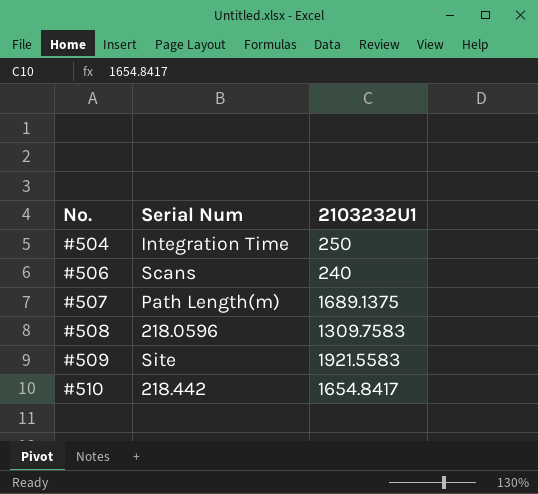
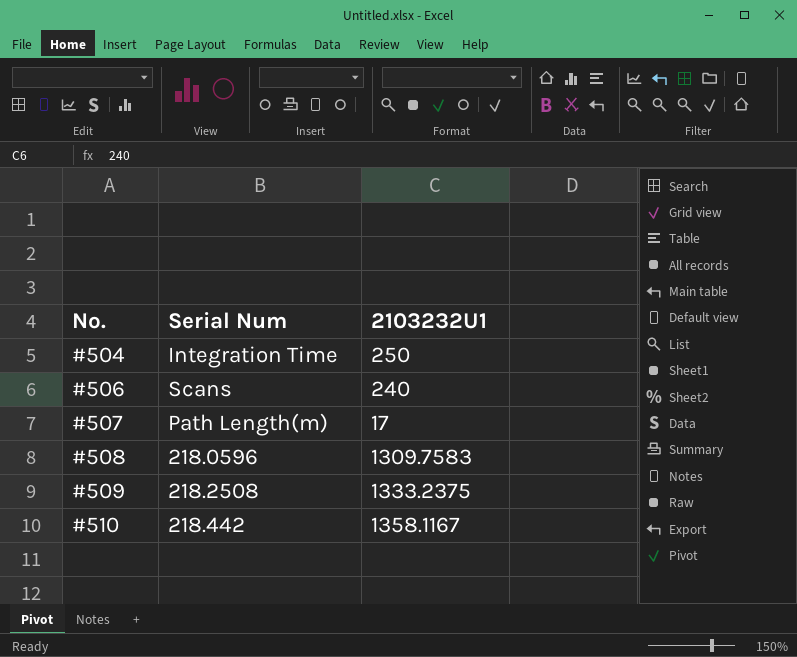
#507 | 2103232U1: 1689.1375 -> 17
#509 | Serial Num: Site -> 218.2508
#509 | 2103232U1: 1921.5583 -> 1333.2375
#510 | 2103232U1: 1654.8417 -> 1358.1167

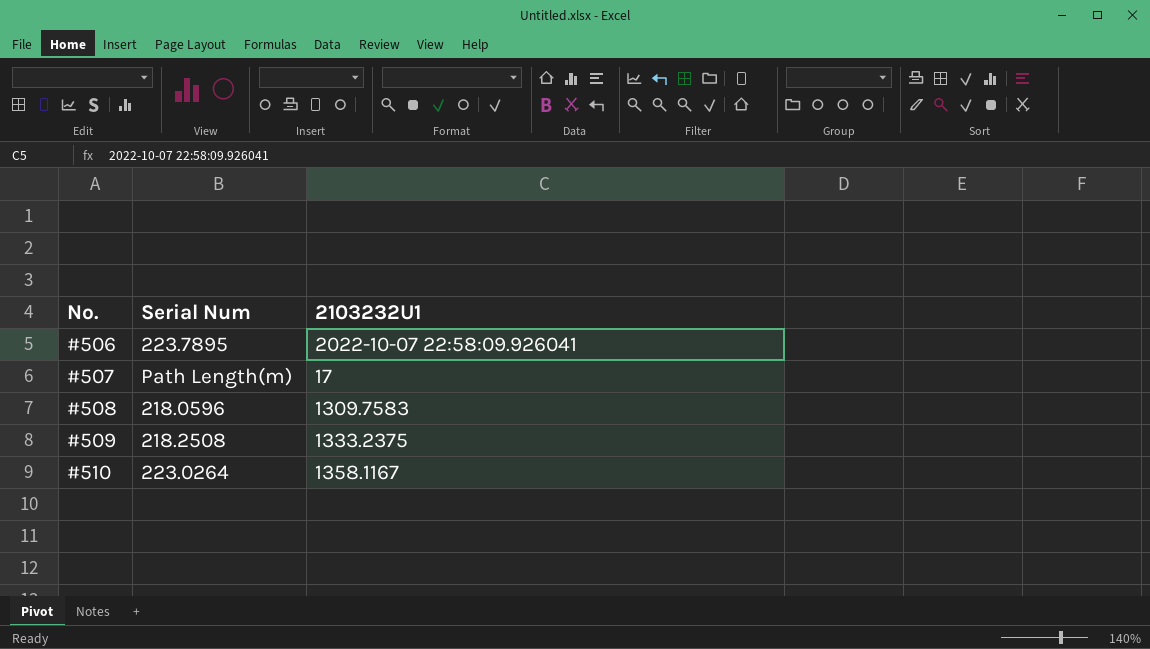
row #504: Integration Time | 250 -> none
#506 | Serial Num: Scans -> 223.7895
#506 | 2103232U1: 240 -> 2022-10-07 22:58:09.926041
#510 | Serial Num: 218.442 -> 223.0264

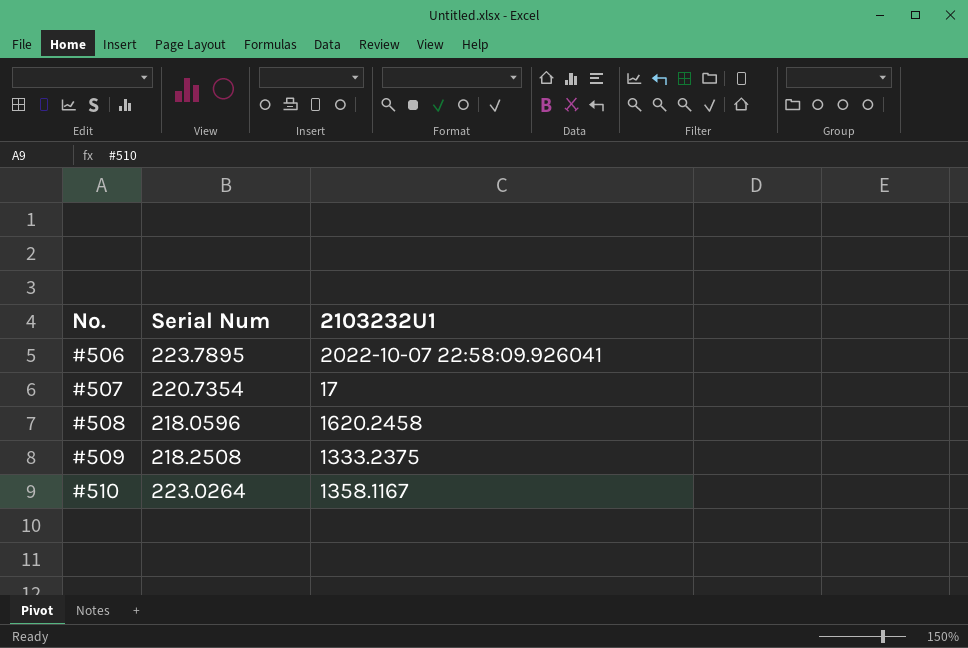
#507 | Serial Num: Path Length(m) -> 220.7354
#508 | 2103232U1: 1309.7583 -> 1620.2458

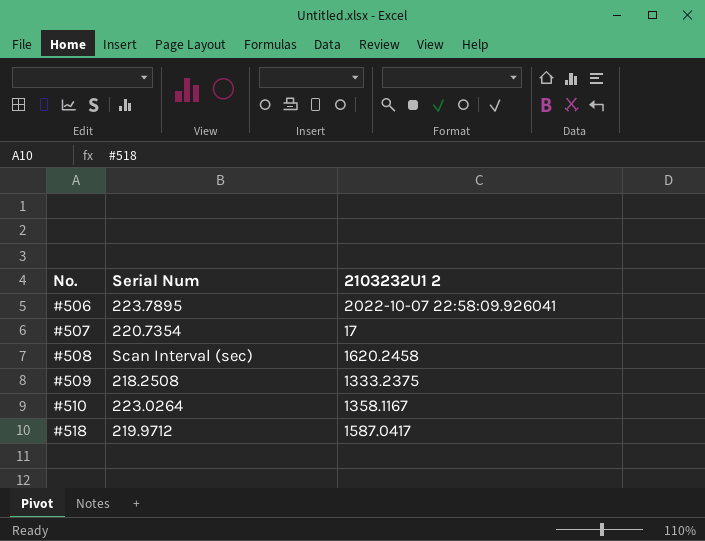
column name: 2103232U1 -> 2103232U1 2
#508 | Serial Num: 218.0596 -> Scan Interval (sec)
row #518: none -> 219.9712 | 1587.0417

